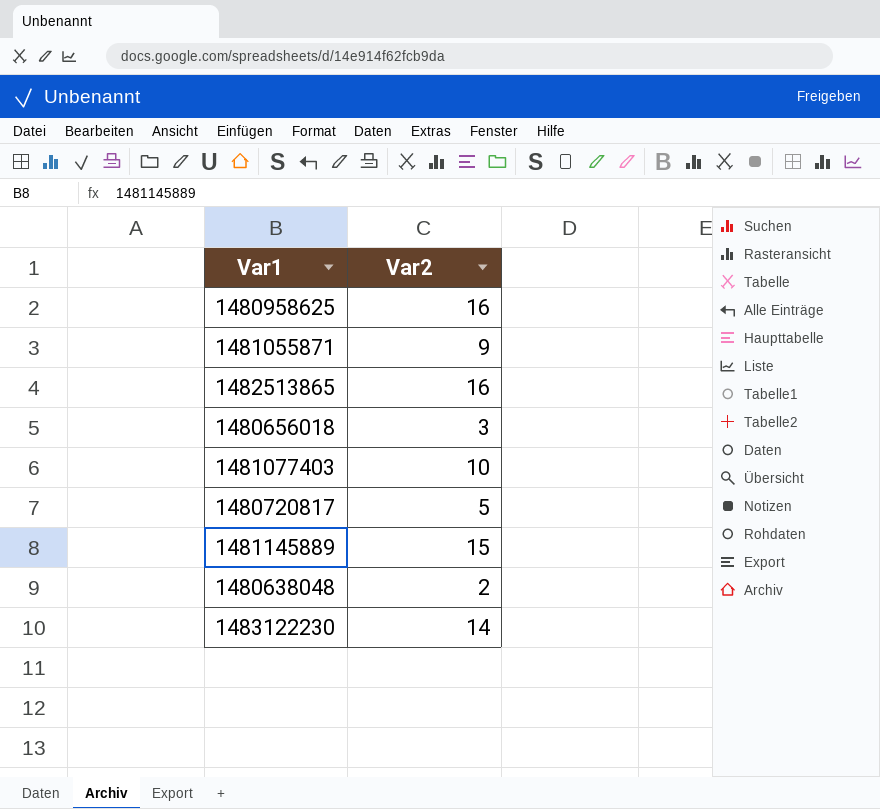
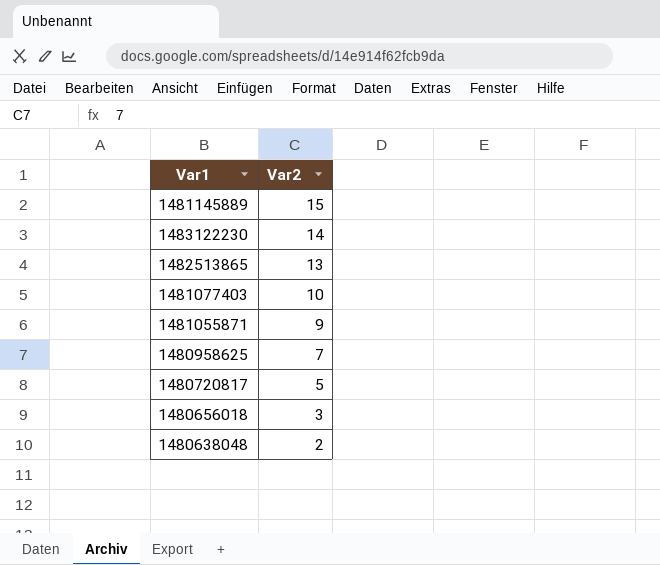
row order: none -> Var2 descending
1482513865 | Var2: 16 -> 13
1480958625 | Var2: 16 -> 7

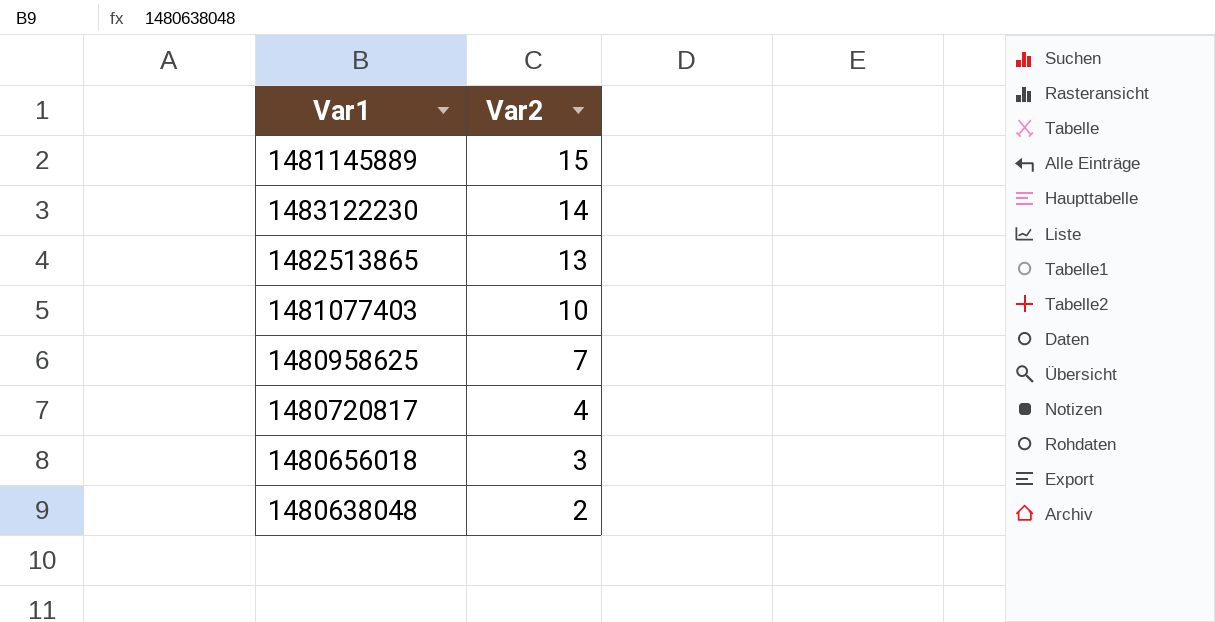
row 1481055871: 9 -> none
1480720817 | Var2: 5 -> 4

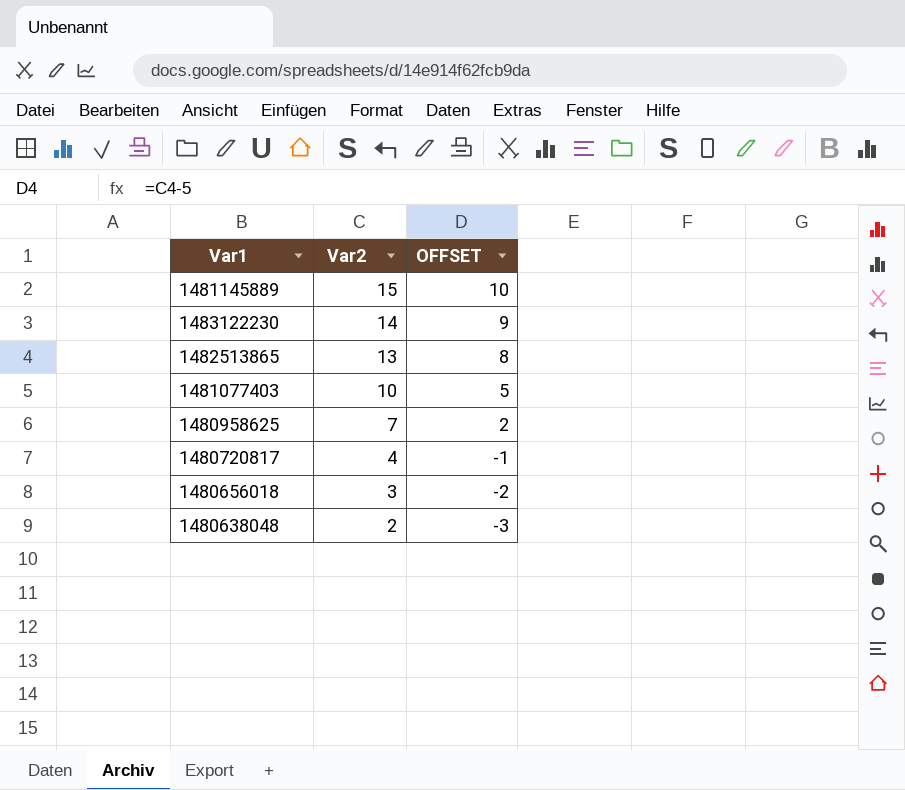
column OFFSET | formula: none -> [Var2] - 5

